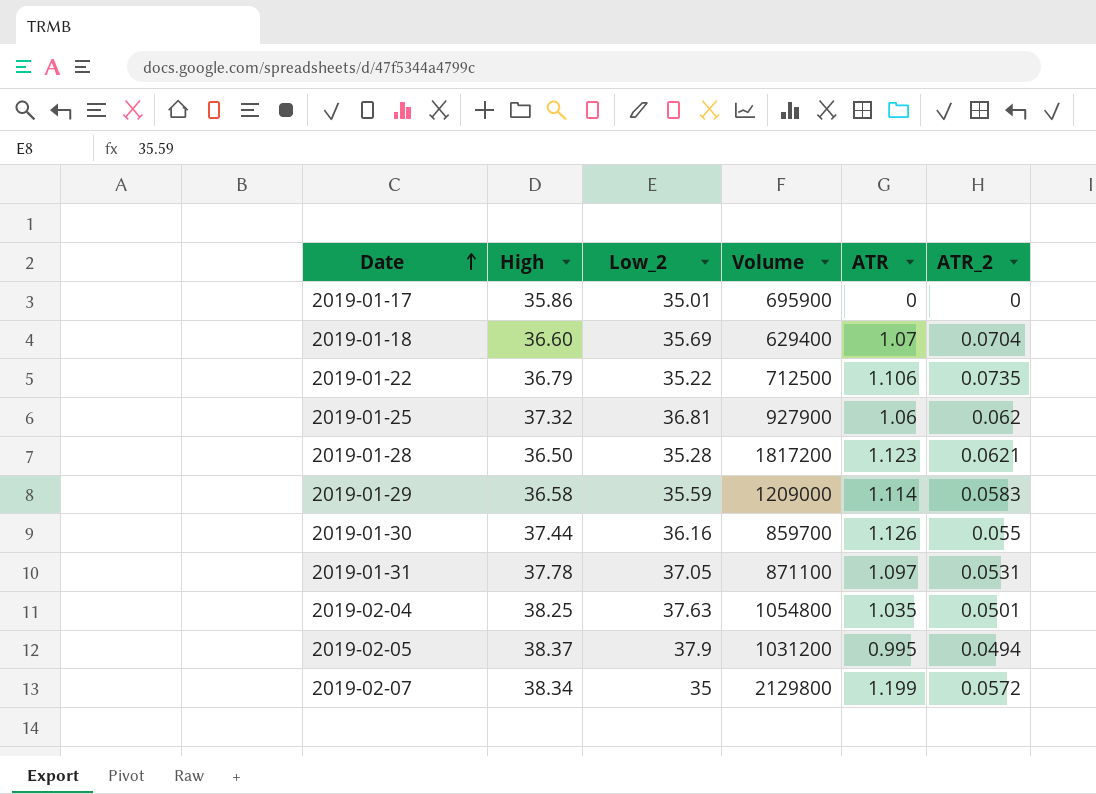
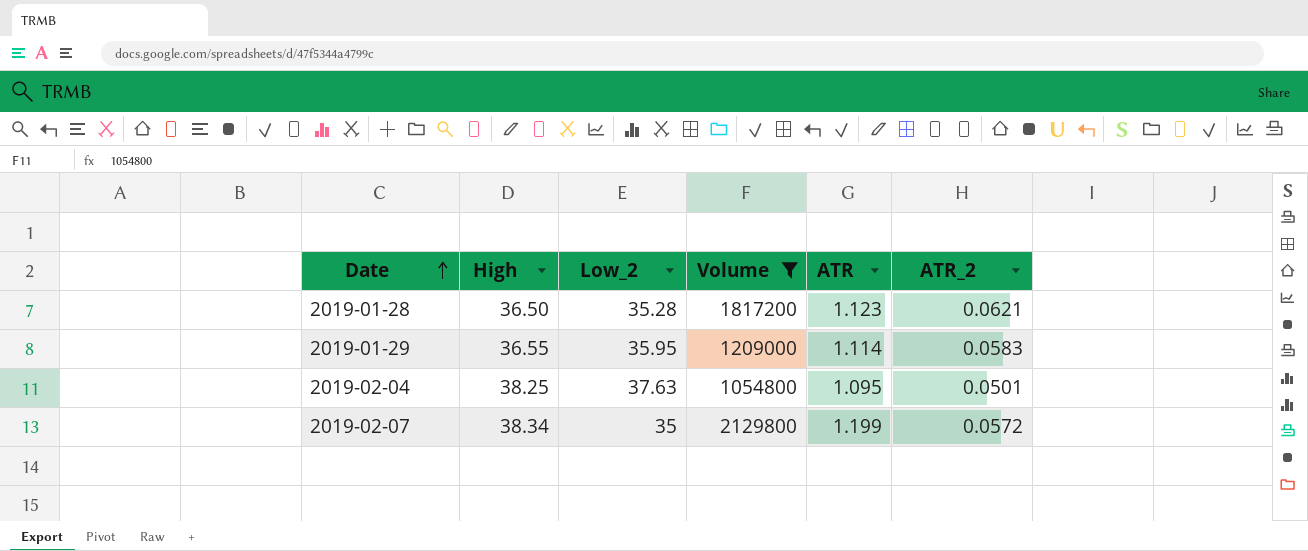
filter: none -> Volume >= 1054800
2019-01-29 | High: 36.58 -> 36.55
2019-01-29 | Low_2: 35.59 -> 35.95
2019-02-04 | ATR: 1.035 -> 1.095

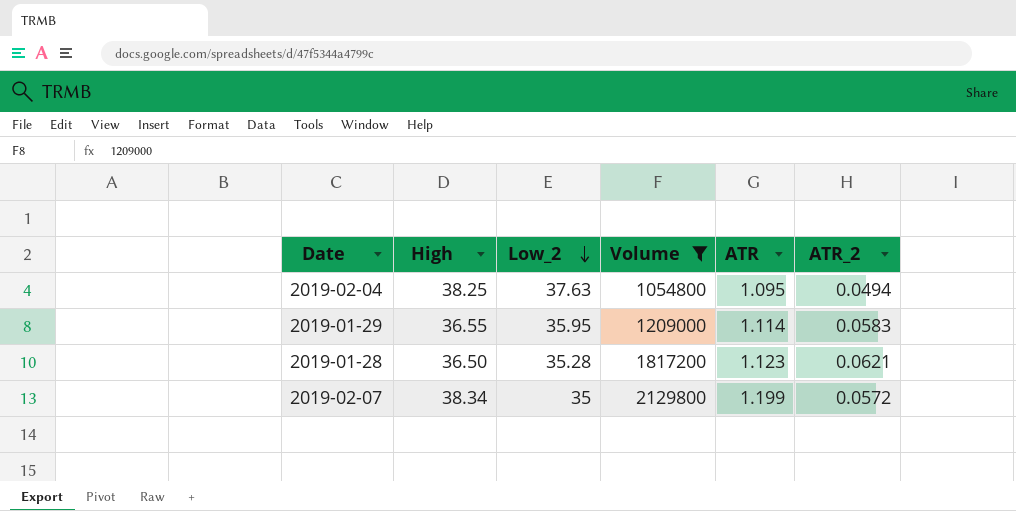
row order: Date ascending -> Low_2 descending
2019-02-04 | ATR_2: 0.0501 -> 0.0494

